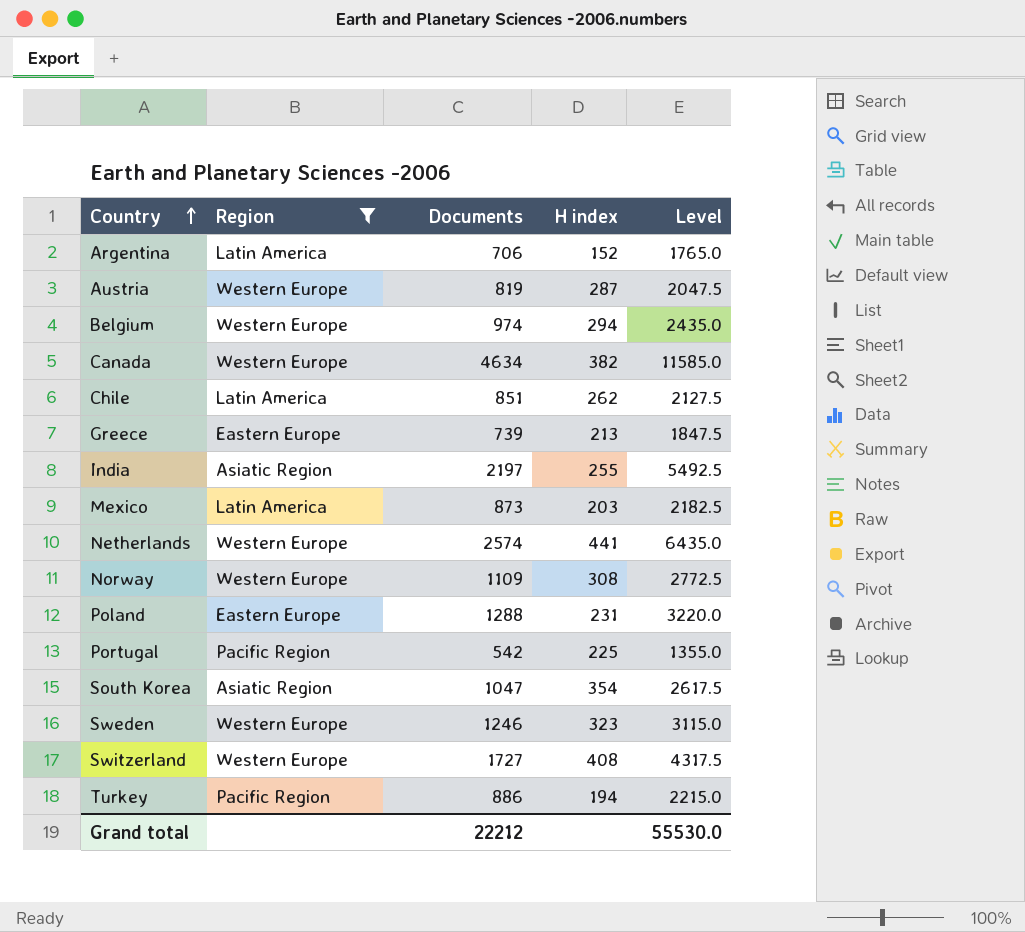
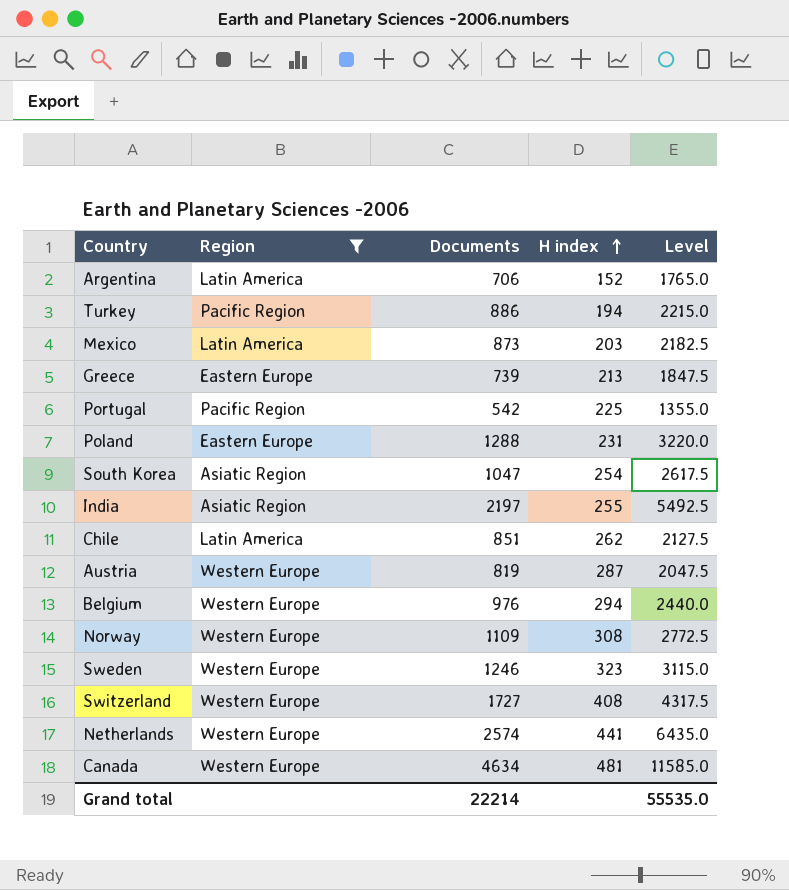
row order: Country ascending -> H index ascending
South Korea | H index: 354 -> 254
Belgium | Documents: 974 -> 976
Belgium | Level: 2435.0 -> 2440.0
Canada | H index: 382 -> 481
Grand total | Documents: 22212 -> 22214
Grand total | Level: 55530.0 -> 55535.0

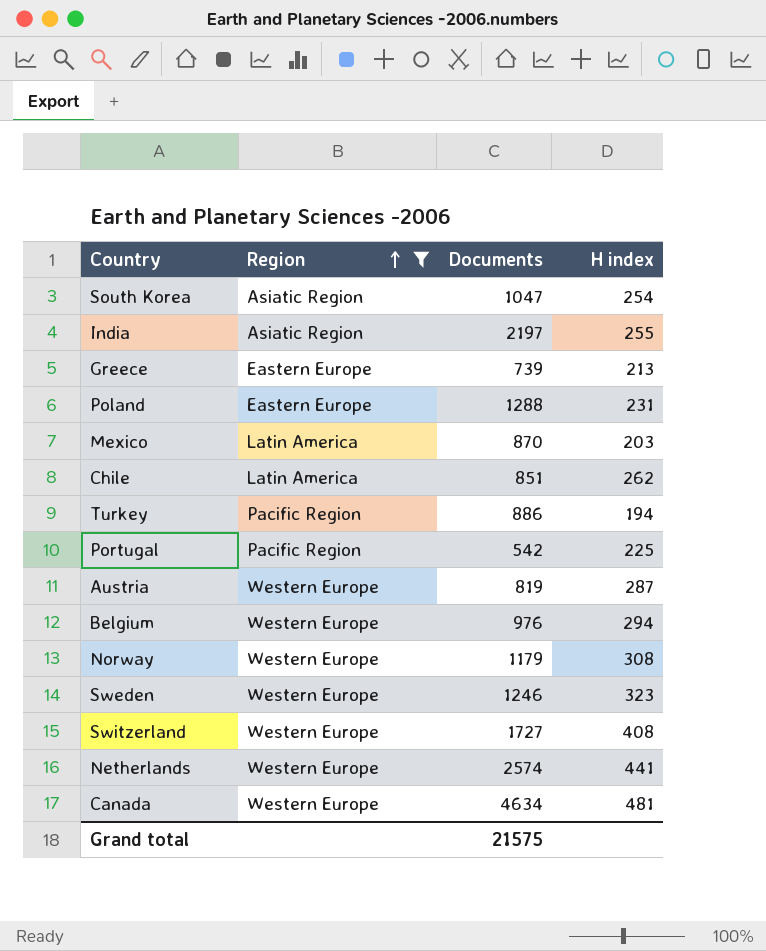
row order: H index ascending -> Region ascending
column Level | formula: [Documents] * 2.5 -> none
row Argentina: Latin America | 706 | 152 | 1765.0 -> none
Mexico | Documents: 873 -> 870
Norway | Documents: 1109 -> 1179
Grand total | Documents: 22214 -> 21575

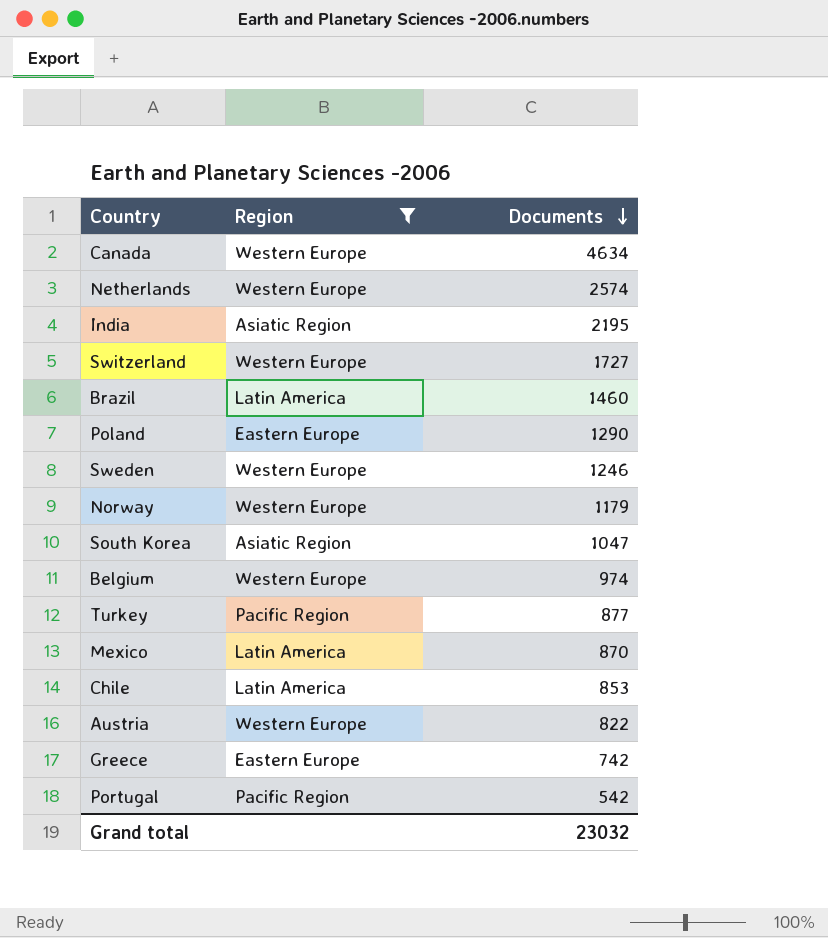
row order: Region ascending -> Documents descending
column H index | position: 4 -> none
India | Documents: 2197 -> 2195
row Brazil: none -> Latin America | 1460
Poland | Documents: 1288 -> 1290
Belgium | Documents: 976 -> 974
Turkey | Documents: 886 -> 877
Chile | Documents: 851 -> 853
Austria | Documents: 819 -> 822
Greece | Documents: 739 -> 742
Grand total | Documents: 21575 -> 23032

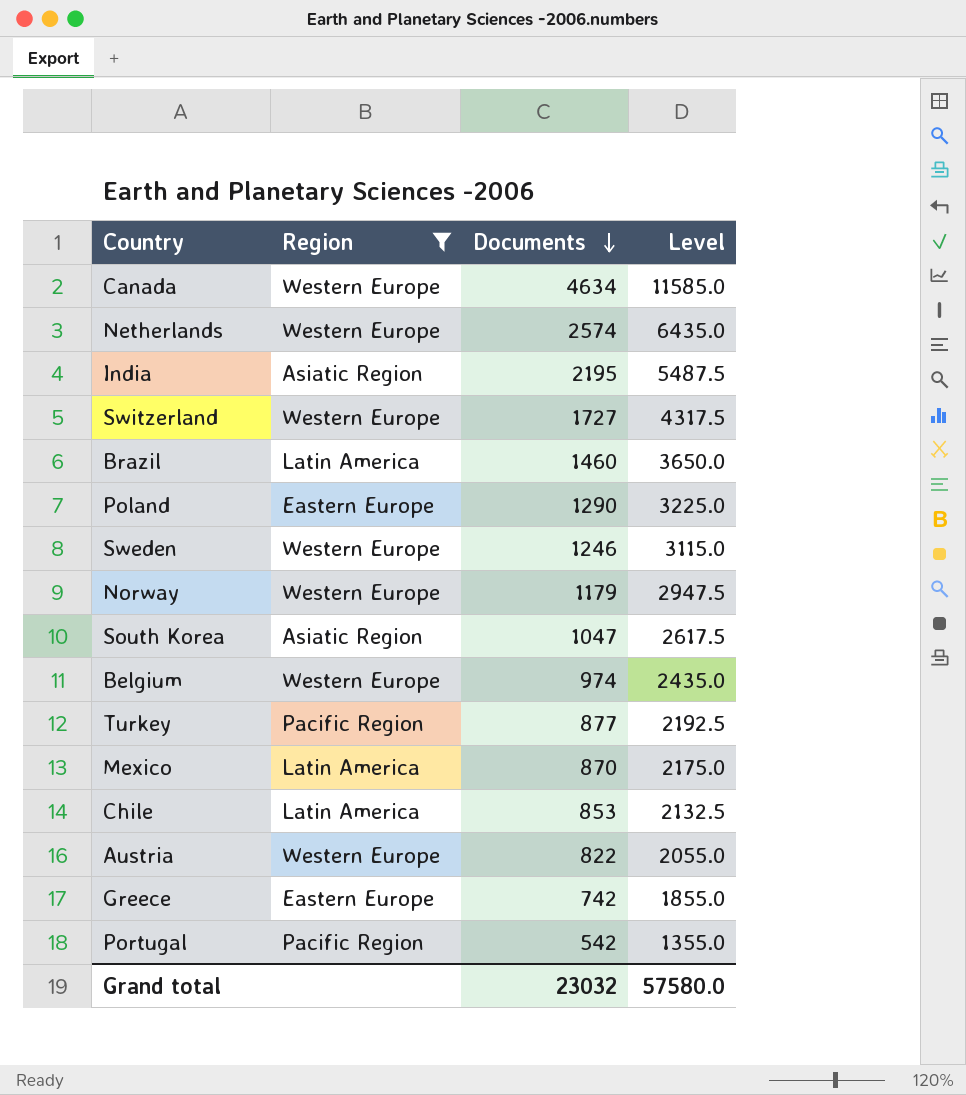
column Level | formula: none -> [Documents] * 2.5

